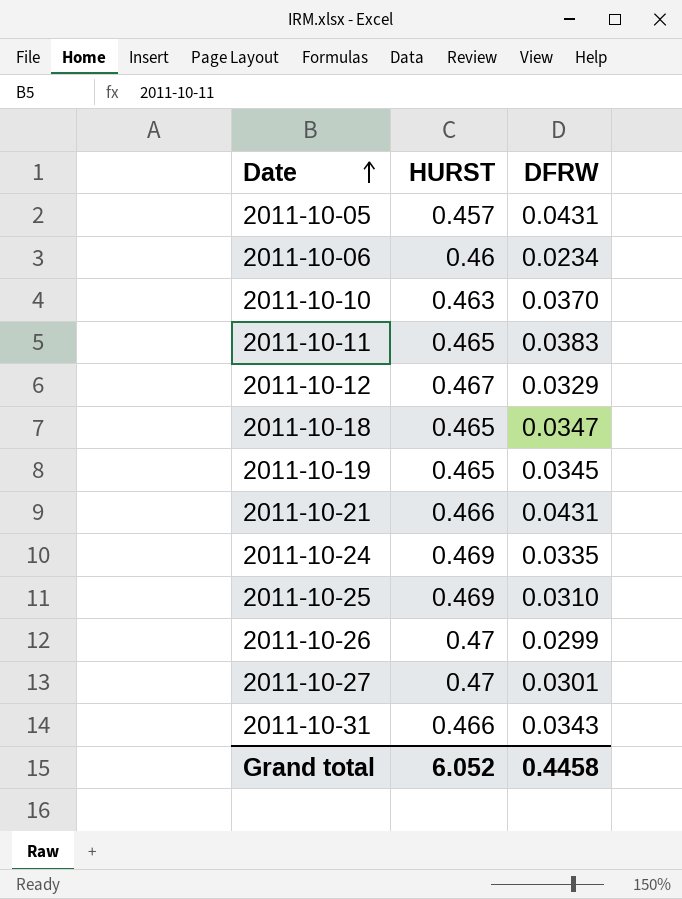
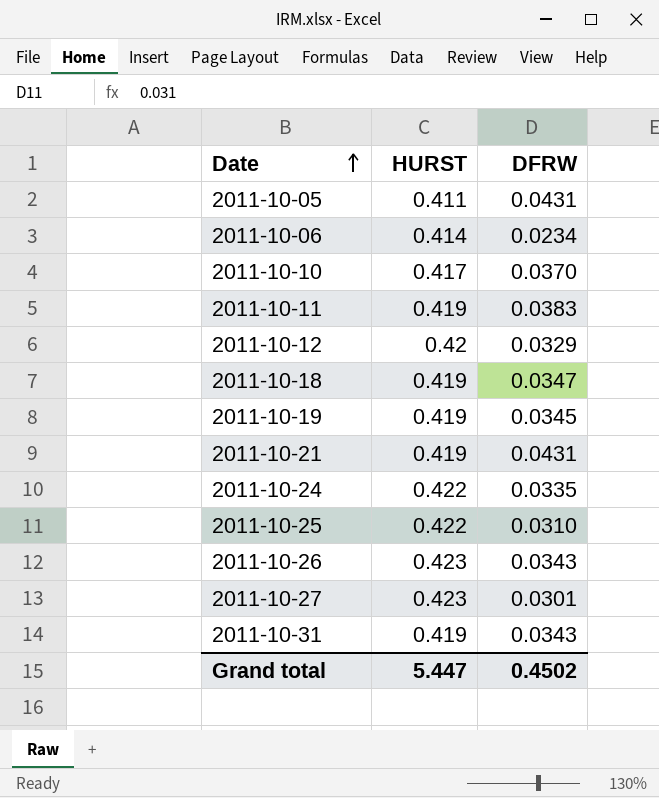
2011-10-05 | HURST: 0.457 -> 0.411
2011-10-06 | HURST: 0.46 -> 0.414
2011-10-10 | HURST: 0.463 -> 0.417
2011-10-11 | HURST: 0.465 -> 0.419
2011-10-12 | HURST: 0.467 -> 0.42
2011-10-18 | HURST: 0.465 -> 0.419
2011-10-19 | HURST: 0.465 -> 0.419
2011-10-21 | HURST: 0.466 -> 0.419
2011-10-24 | HURST: 0.469 -> 0.422
2011-10-25 | HURST: 0.469 -> 0.422
2011-10-26 | HURST: 0.47 -> 0.423
2011-10-26 | DFRW: 0.0299 -> 0.0343
2011-10-27 | HURST: 0.47 -> 0.423
2011-10-31 | HURST: 0.466 -> 0.419
Grand total | HURST: 6.052 -> 5.447
Grand total | DFRW: 0.4458 -> 0.4502

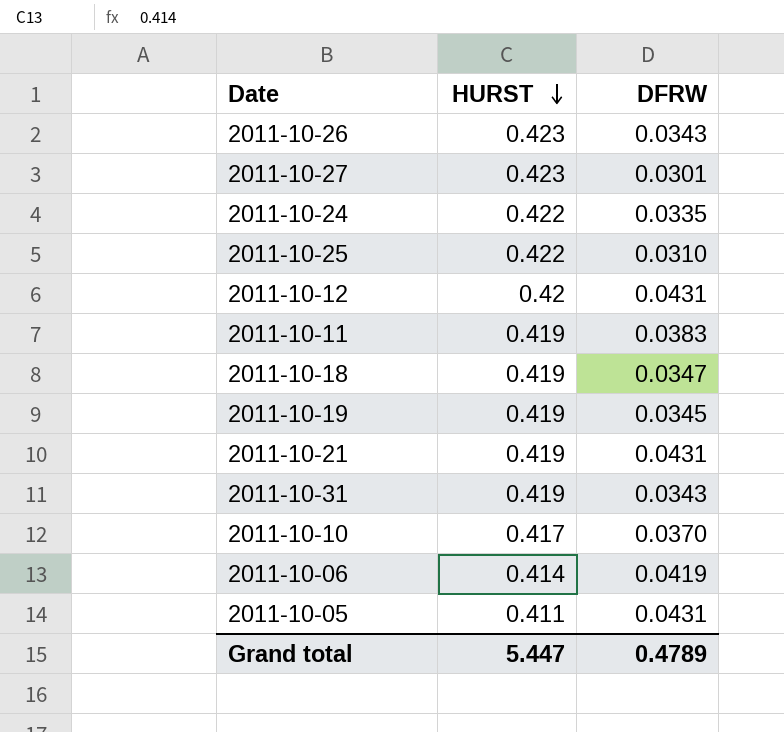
row order: Date ascending -> HURST descending
2011-10-12 | DFRW: 0.0329 -> 0.0431
2011-10-06 | DFRW: 0.0234 -> 0.0419
Grand total | DFRW: 0.4502 -> 0.4789

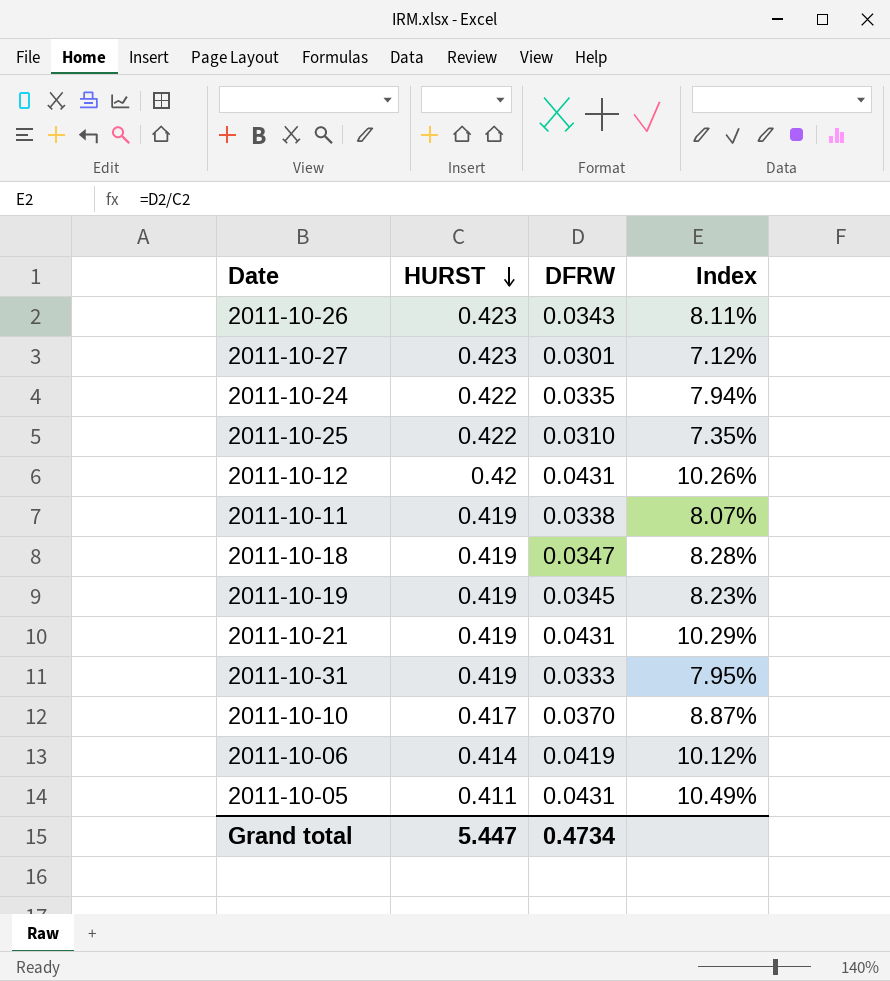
column Index | formula: none -> [DFRW] / [HURST]
2011-10-11 | DFRW: 0.0383 -> 0.0338
2011-10-31 | DFRW: 0.0343 -> 0.0333
Grand total | DFRW: 0.4789 -> 0.4734

